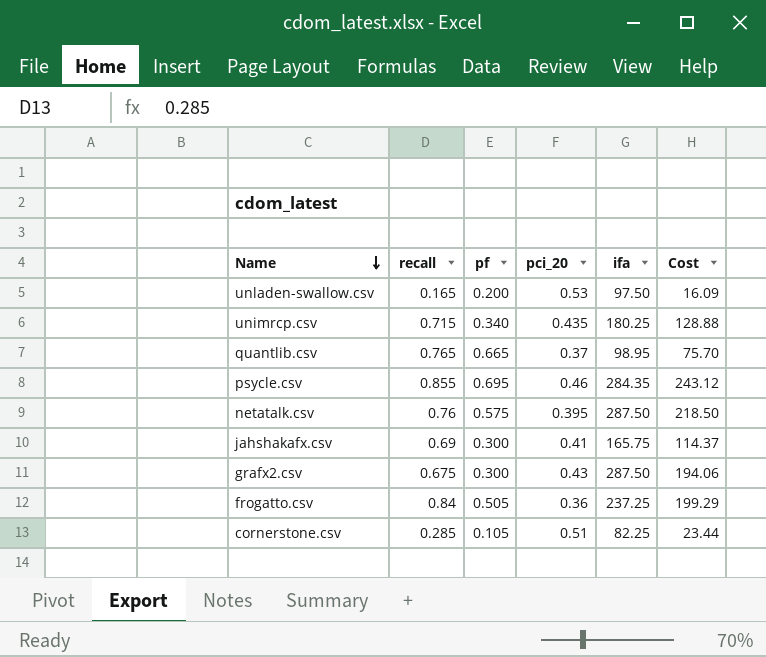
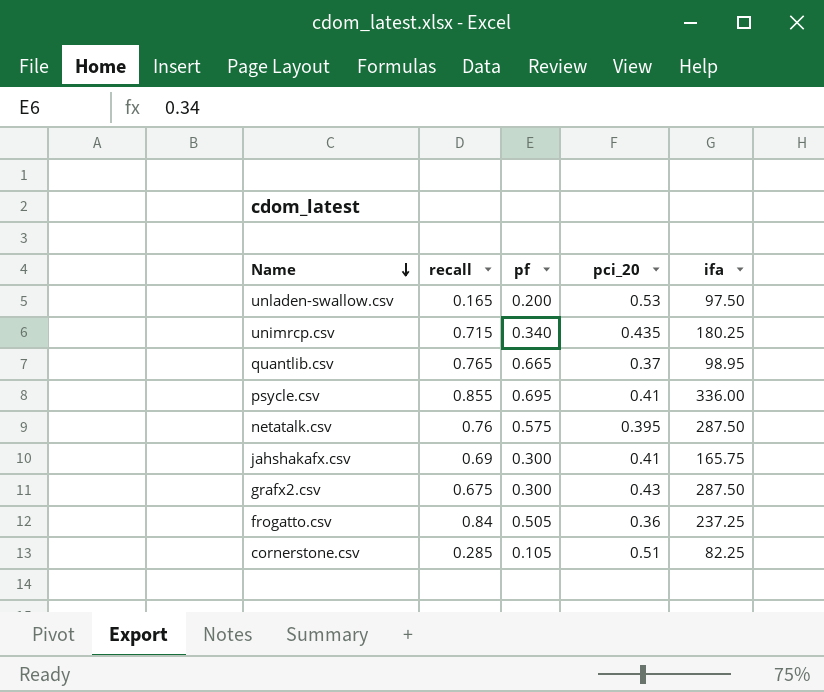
column Cost | formula: [recall] * [ifa] -> none
psycle.csv | pci_20: 0.46 -> 0.41
psycle.csv | ifa: 284.35 -> 336.00

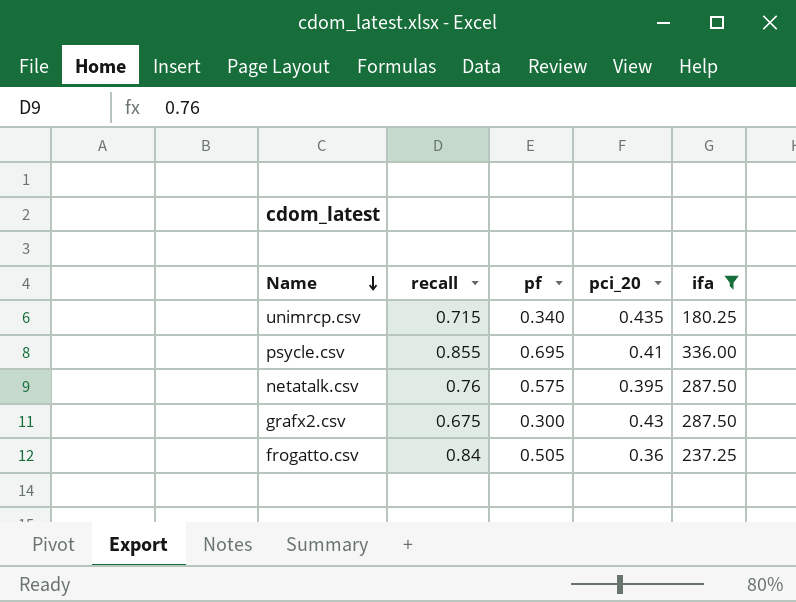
filter: none -> ifa >= 180.25

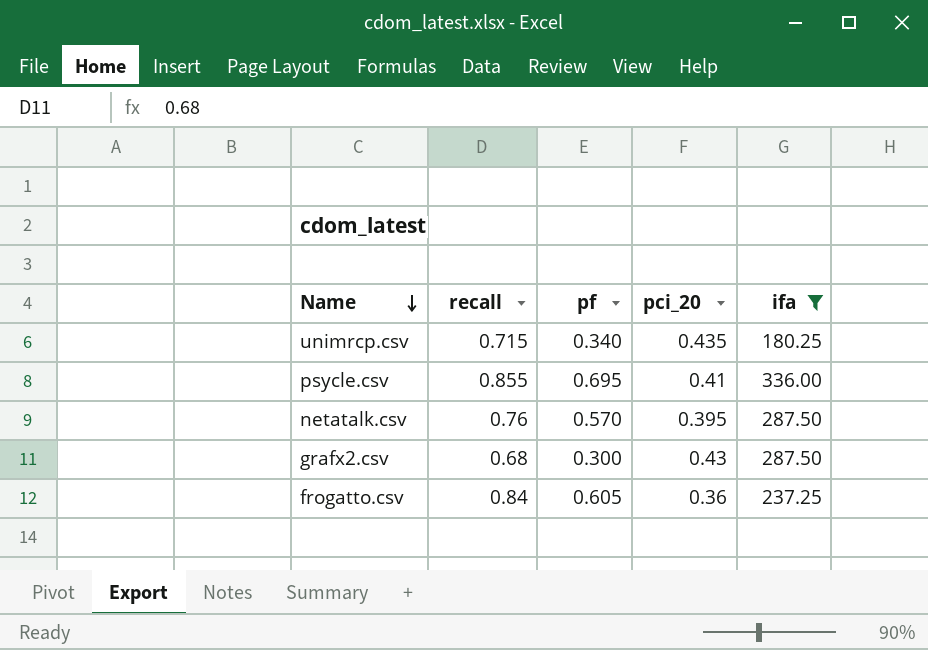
netatalk.csv | pf: 0.575 -> 0.570
grafx2.csv | recall: 0.675 -> 0.68
frogatto.csv | pf: 0.505 -> 0.605

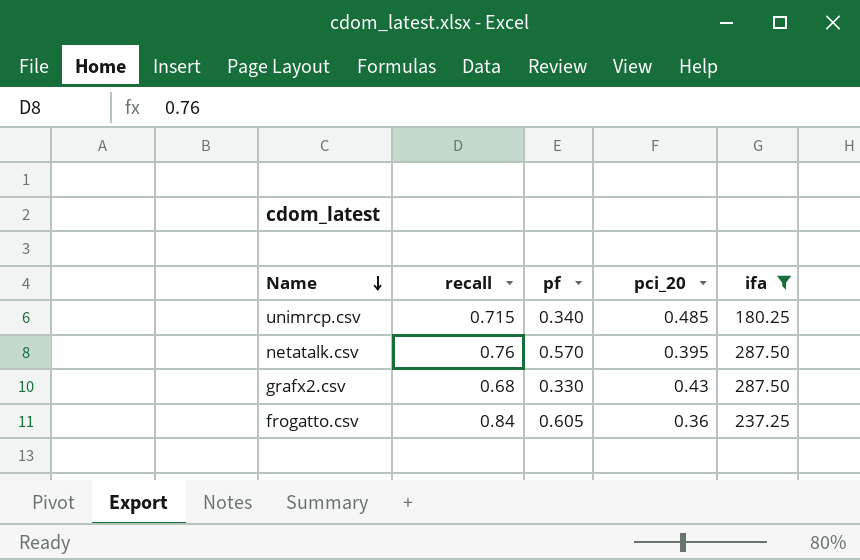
row psycle.csv: 0.855 | 0.695 | 0.41 | 336.00 -> none
unimrcp.csv | pci_20: 0.435 -> 0.485
grafx2.csv | pf: 0.300 -> 0.330

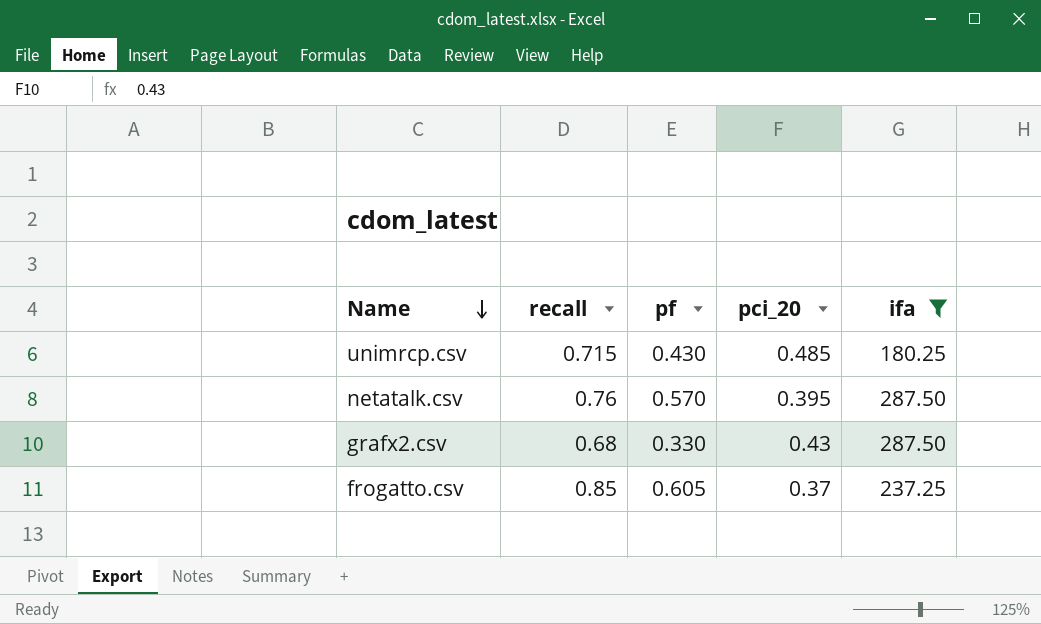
unimrcp.csv | pf: 0.340 -> 0.430
frogatto.csv | recall: 0.84 -> 0.85
frogatto.csv | pci_20: 0.36 -> 0.37

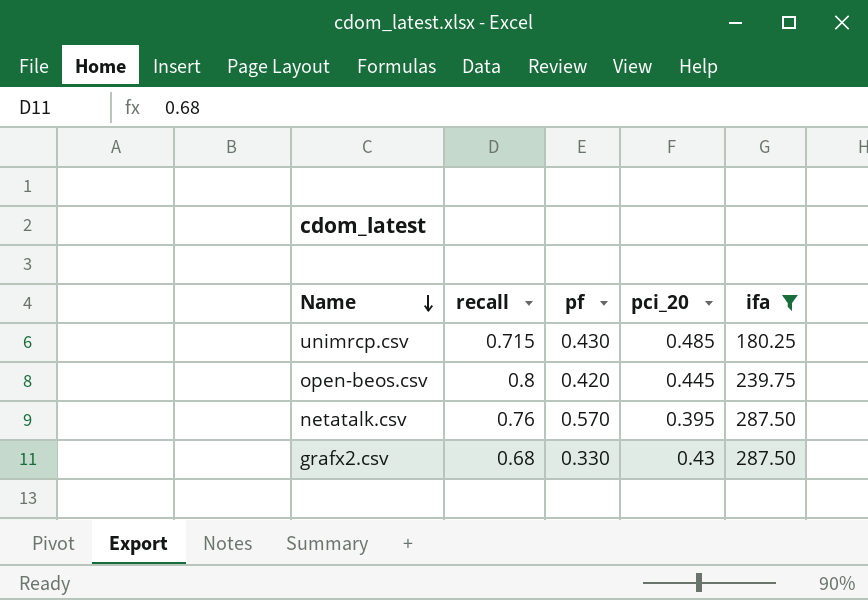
row frogatto.csv: 0.85 | 0.605 | 0.37 | 237.25 -> none
row open-beos.csv: none -> 0.8 | 0.420 | 0.445 | 239.75

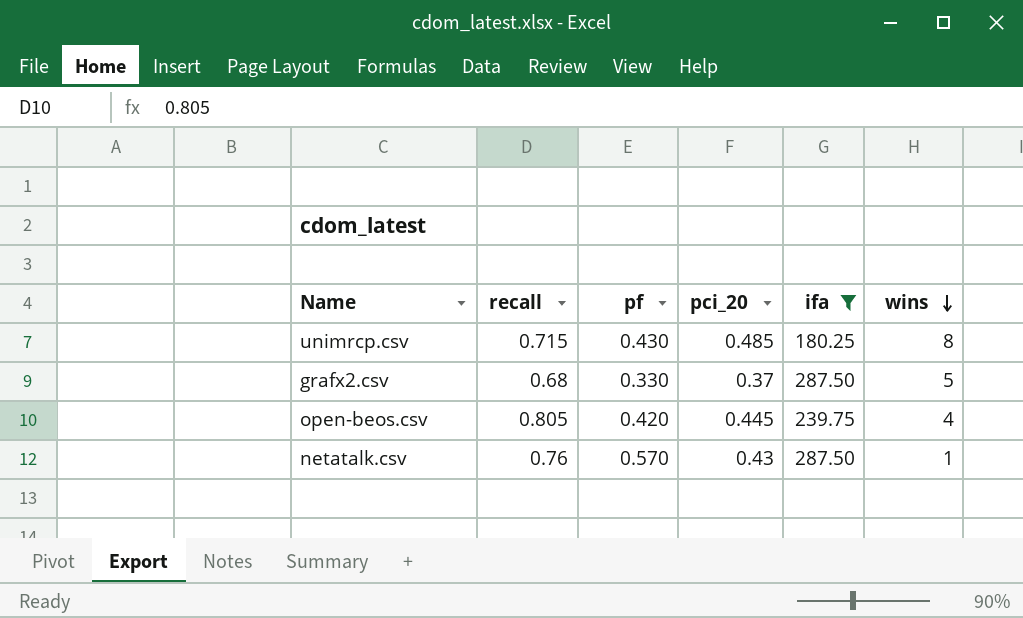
row order: Name descending -> wins descending
column wins | position: none -> 6
grafx2.csv | pci_20: 0.43 -> 0.37
open-beos.csv | recall: 0.8 -> 0.805
netatalk.csv | pci_20: 0.395 -> 0.43

